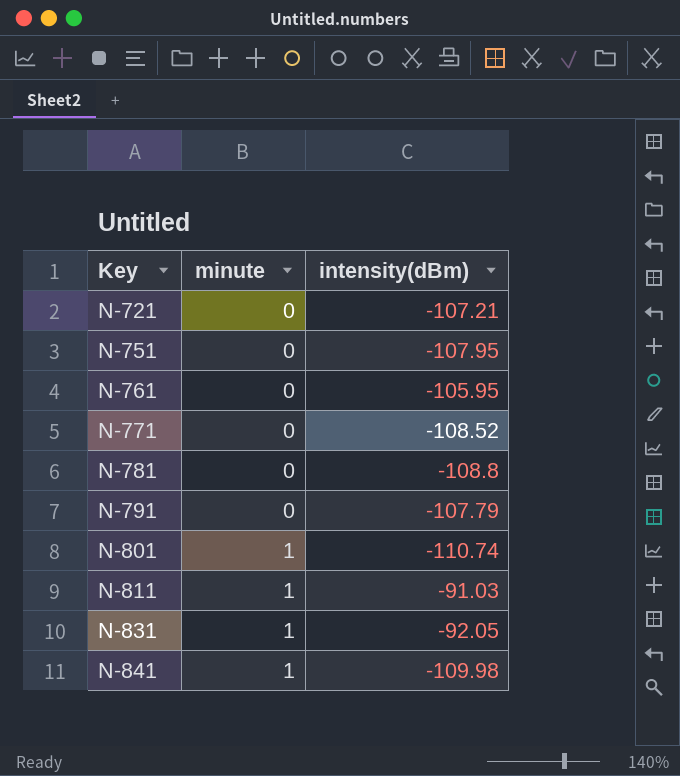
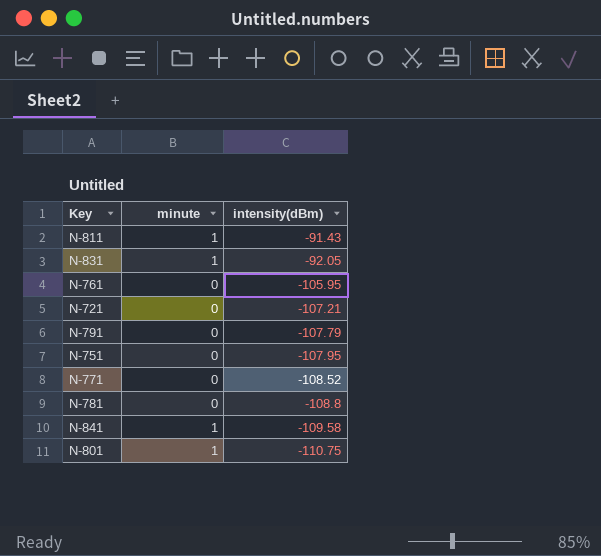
row order: Key ascending -> intensity(dBm) descending
N-811 | intensity(dBm): -91.03 -> -91.43
N-841 | intensity(dBm): -109.98 -> -109.58
N-801 | intensity(dBm): -110.74 -> -110.75

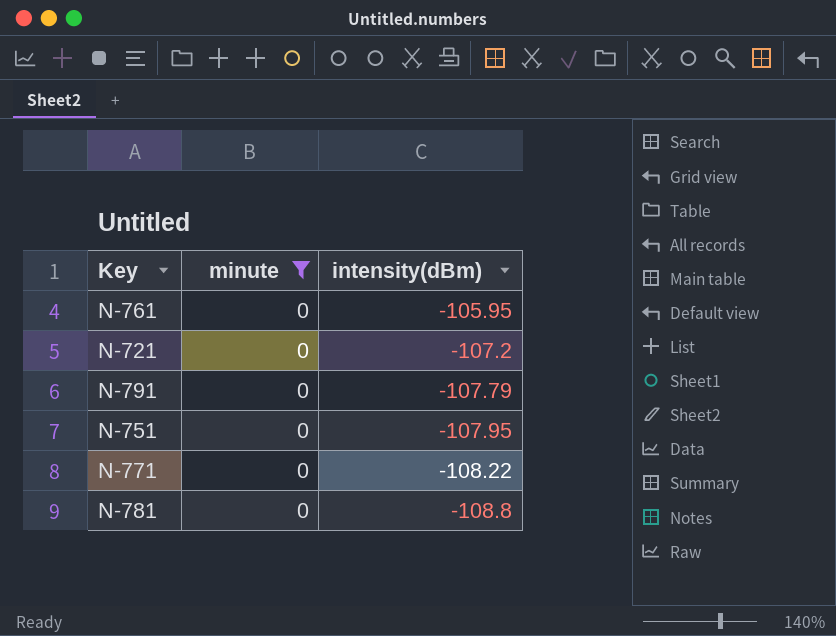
filter: none -> minute = 0
N-721 | intensity(dBm): -107.21 -> -107.2
N-771 | intensity(dBm): -108.52 -> -108.22

